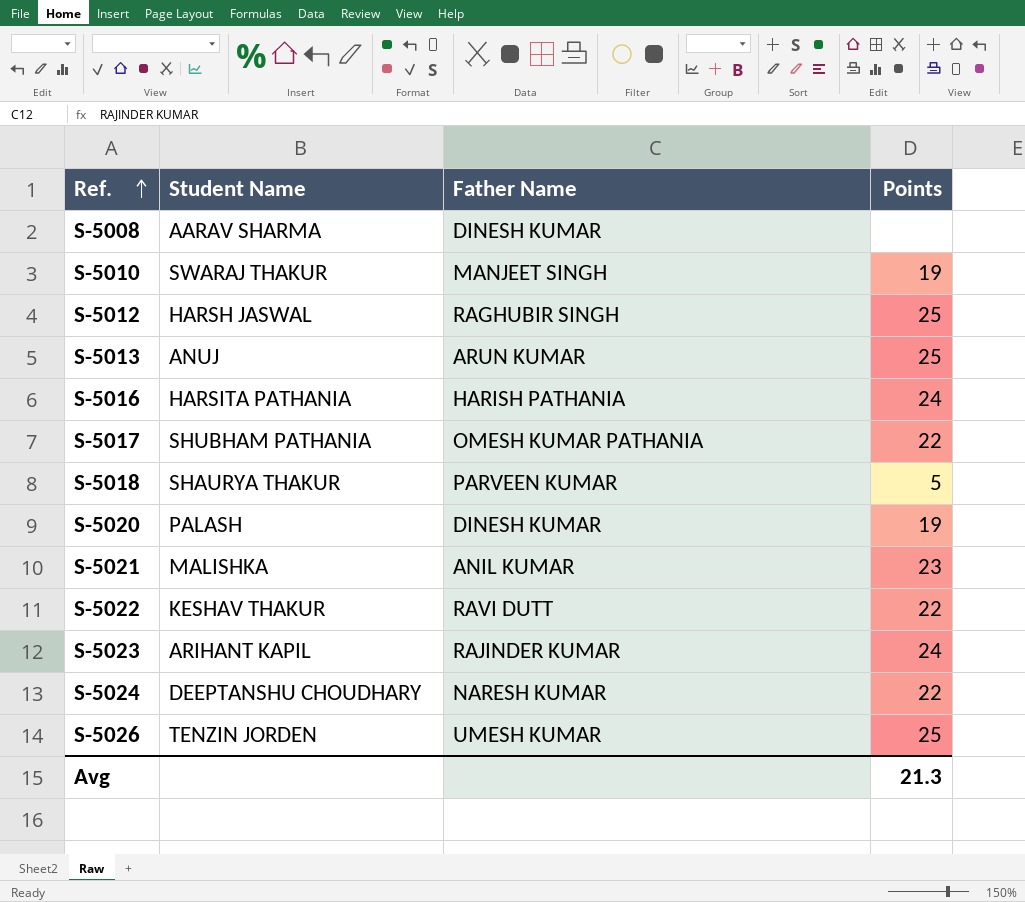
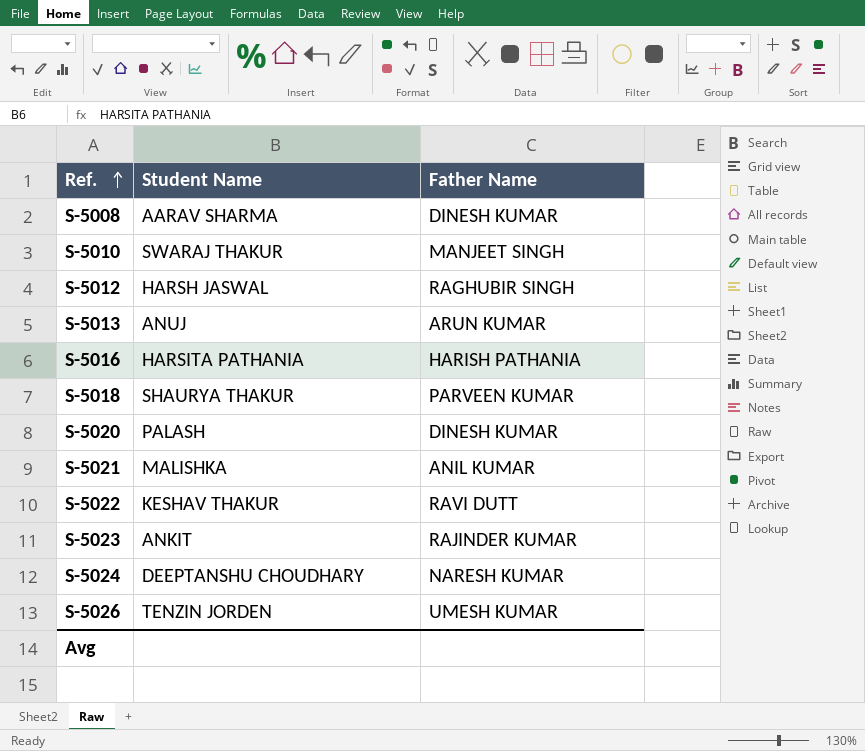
column Points | position: 4 -> none
row S-5017: SHUBHAM PATHANIA | OMESH KUMAR PATHANIA | 22 -> none
S-5023 | Student Name: ARIHANT KAPIL -> ANKIT

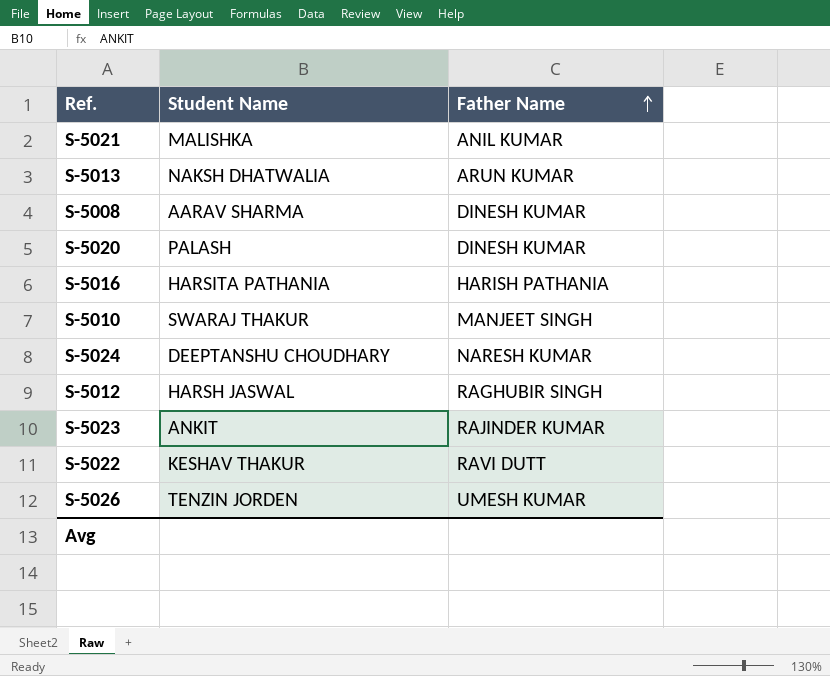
row order: Ref. ascending -> Father Name ascending
row S-5018: SHAURYA THAKUR | PARVEEN KUMAR -> none
S-5013 | Student Name: ANUJ -> NAKSH DHATWALIA

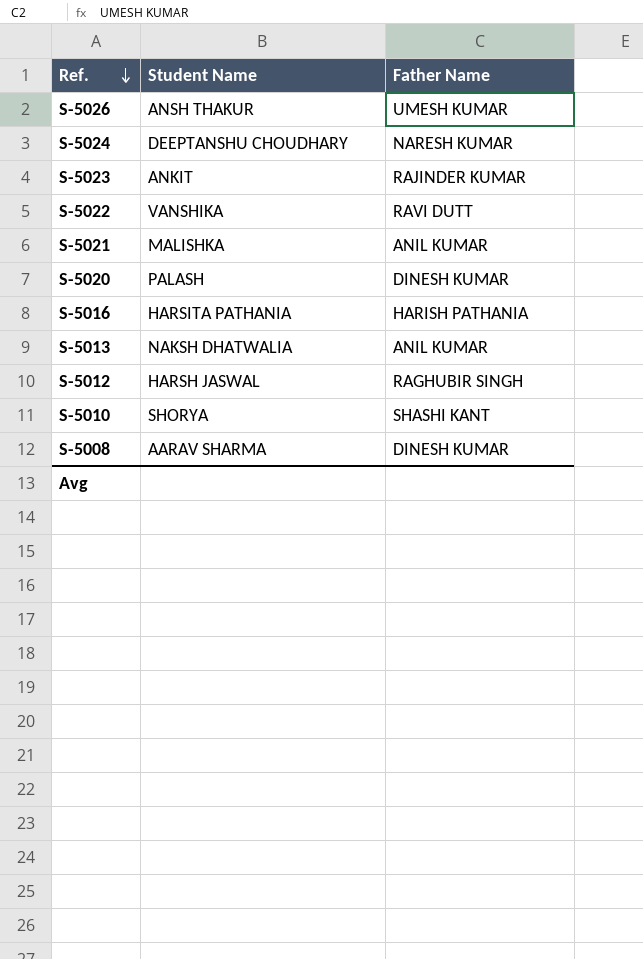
row order: Father Name ascending -> Ref. descending
S-5026 | Student Name: TENZIN JORDEN -> ANSH THAKUR
S-5022 | Student Name: KESHAV THAKUR -> VANSHIKA
S-5013 | Father Name: ARUN KUMAR -> ANIL KUMAR
S-5010 | Student Name: SWARAJ THAKUR -> SHORYA
S-5010 | Father Name: MANJEET SINGH -> SHASHI KANT

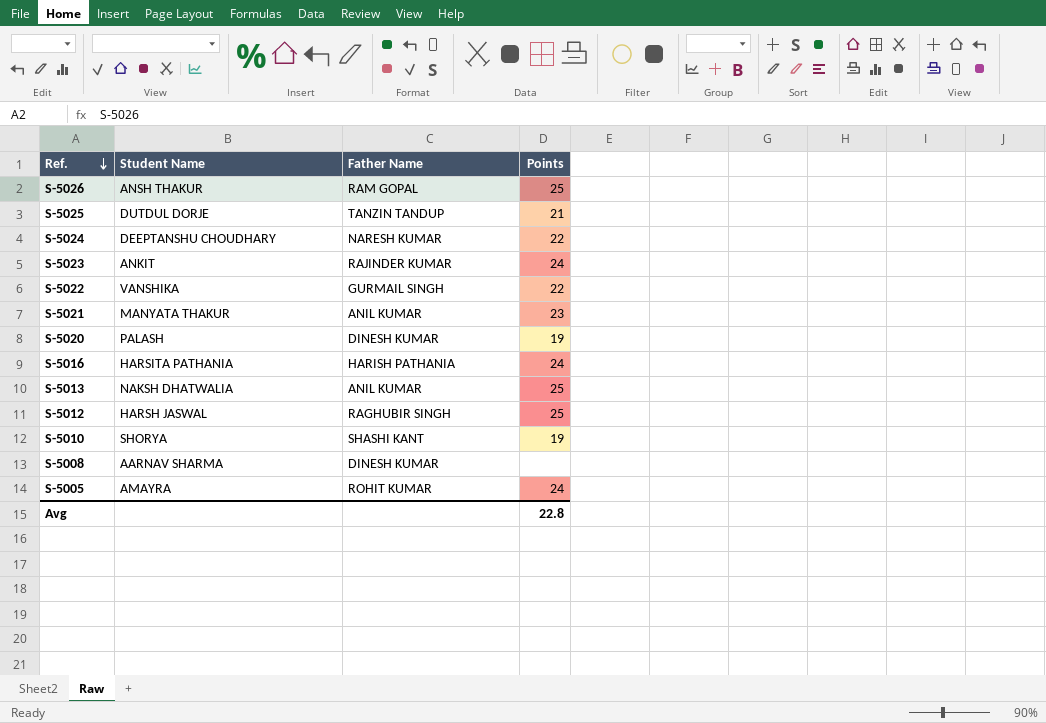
column Points | position: none -> 4
S-5026 | Father Name: UMESH KUMAR -> RAM GOPAL
row S-5025: none -> DUTDUL DORJE | TANZIN TANDUP | 21
S-5022 | Father Name: RAVI DUTT -> GURMAIL SINGH
S-5021 | Student Name: MALISHKA -> MANYATA THAKUR
S-5008 | Student Name: AARAV SHARMA -> AARNAV SHARMA
row S-5005: none -> AMAYRA | ROHIT KUMAR | 24

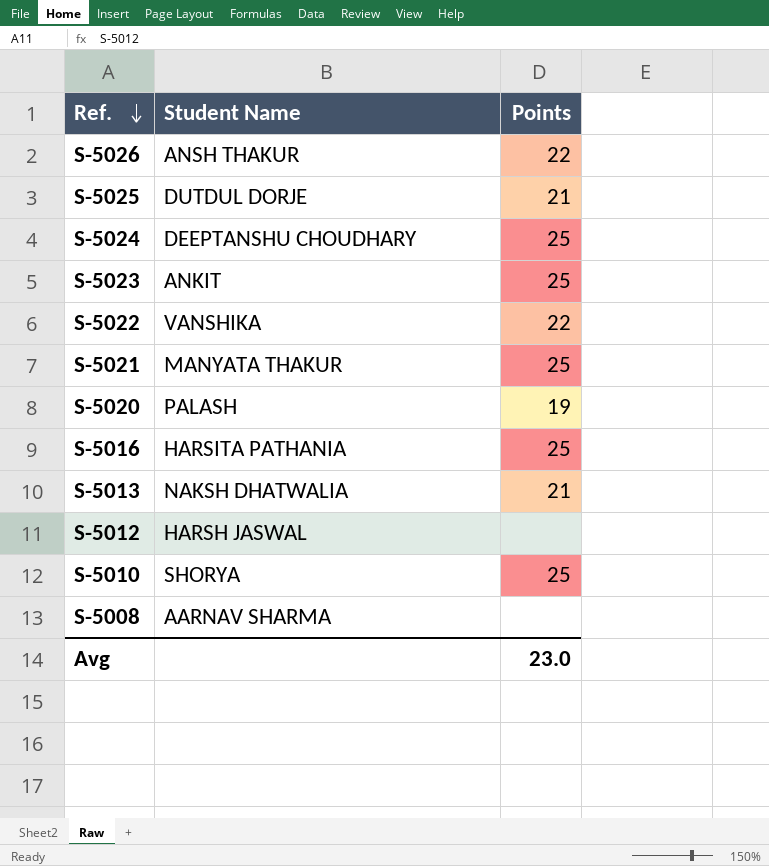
column Father Name | position: 3 -> none
row S-5005: AMAYRA | ROHIT KUMAR | 24 -> none
S-5026 | Points: 25 -> 22
S-5024 | Points: 22 -> 25
S-5023 | Points: 24 -> 25
S-5021 | Points: 23 -> 25
S-5016 | Points: 24 -> 25
S-5013 | Points: 25 -> 21
S-5012 | Points: 25 -> none
S-5010 | Points: 19 -> 25
Avg | Points: 22.8 -> 23.0

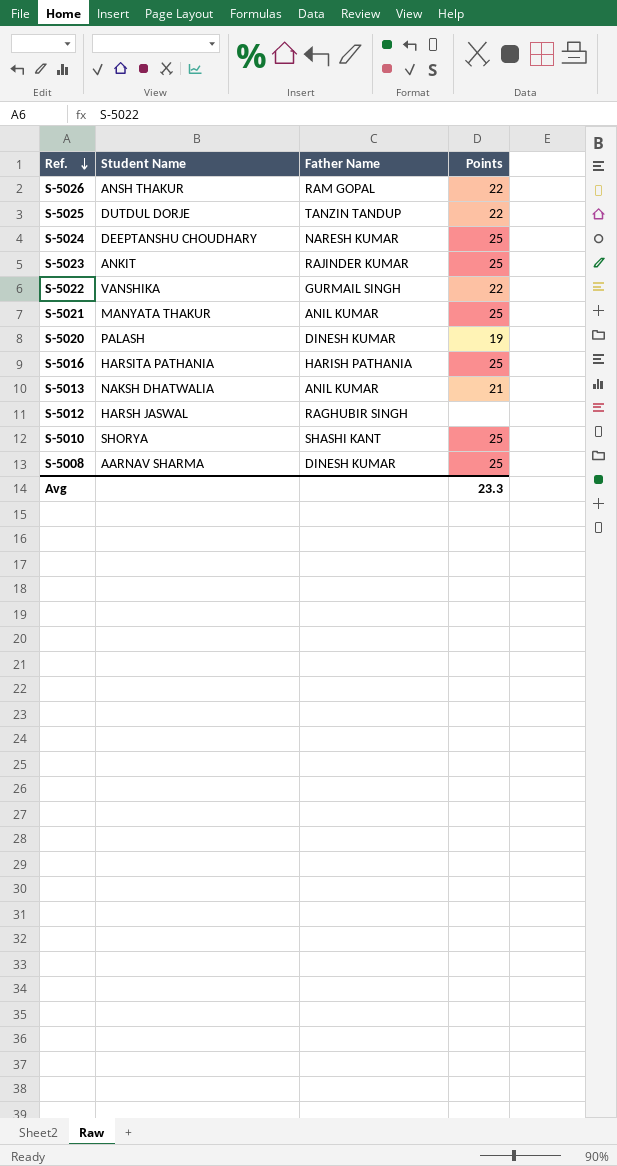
column Father Name | position: none -> 3
S-5025 | Points: 21 -> 22
S-5008 | Points: none -> 25
Avg | Points: 23.0 -> 23.3

